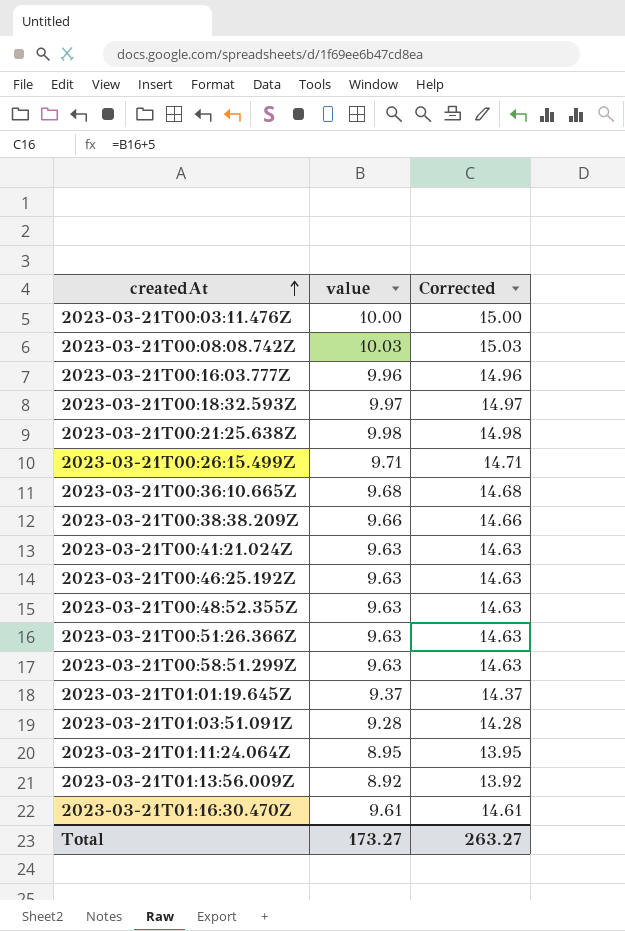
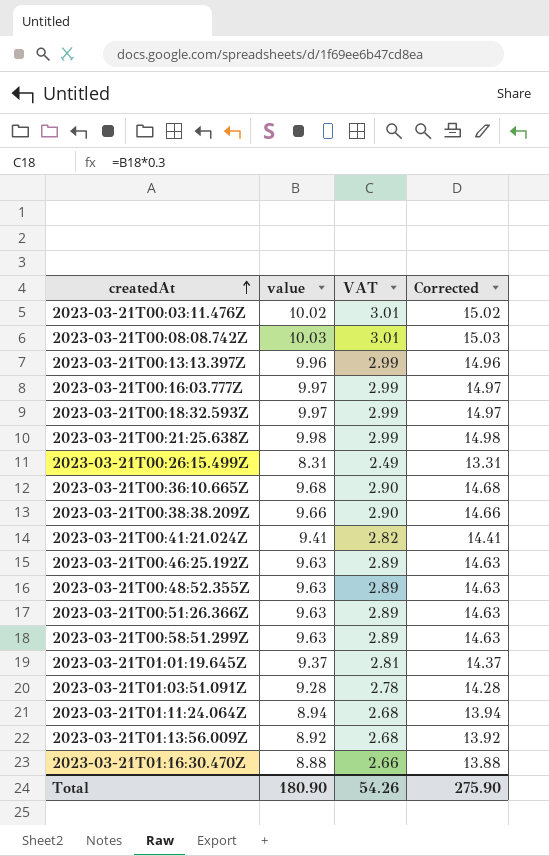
column VAT | formula: none -> [value] * 0.3
2023-03-21T00:03:11.476Z | value: 10.00 -> 10.02
2023-03-21T00:03:11.476Z | Corrected: 15.00 -> 15.02
row 2023-03-21T00:13:13.397Z: none -> 9.96 | 2.99 | 14.96
2023-03-21T00:16:03.777Z | value: 9.96 -> 9.97
2023-03-21T00:16:03.777Z | Corrected: 14.96 -> 14.97
2023-03-21T00:26:15.499Z | value: 9.71 -> 8.31
2023-03-21T00:26:15.499Z | Corrected: 14.71 -> 13.31
2023-03-21T00:41:21.024Z | value: 9.63 -> 9.41
2023-03-21T00:41:21.024Z | Corrected: 14.63 -> 14.41
2023-03-21T01:11:24.064Z | value: 8.95 -> 8.94
2023-03-21T01:11:24.064Z | Corrected: 13.95 -> 13.94
2023-03-21T01:16:30.470Z | value: 9.61 -> 8.88
2023-03-21T01:16:30.470Z | Corrected: 14.61 -> 13.88
Total | value: 173.27 -> 180.90
Total | Corrected: 263.27 -> 275.90

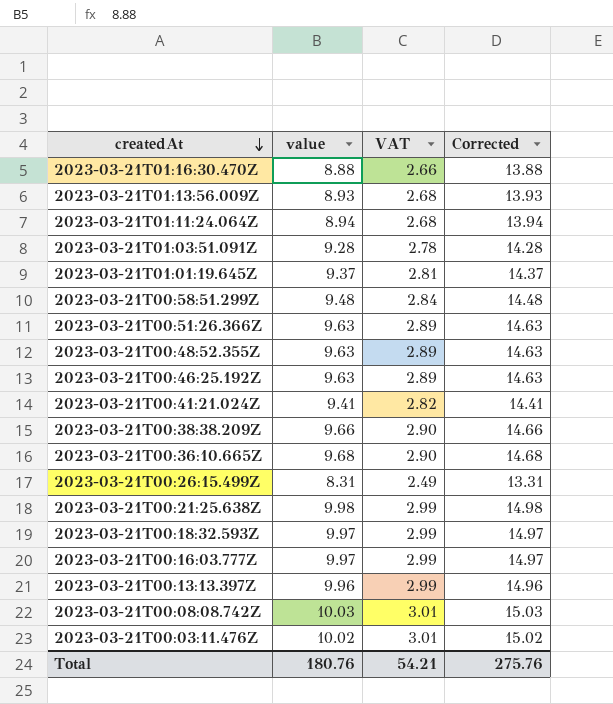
row order: createdAt ascending -> createdAt descending
2023-03-21T01:13:56.009Z | value: 8.92 -> 8.93
2023-03-21T01:13:56.009Z | Corrected: 13.92 -> 13.93
2023-03-21T00:58:51.299Z | value: 9.63 -> 9.48
2023-03-21T00:58:51.299Z | VAT: 2.89 -> 2.84
2023-03-21T00:58:51.299Z | Corrected: 14.63 -> 14.48
Total | value: 180.90 -> 180.76
Total | VAT: 54.26 -> 54.21
Total | Corrected: 275.90 -> 275.76

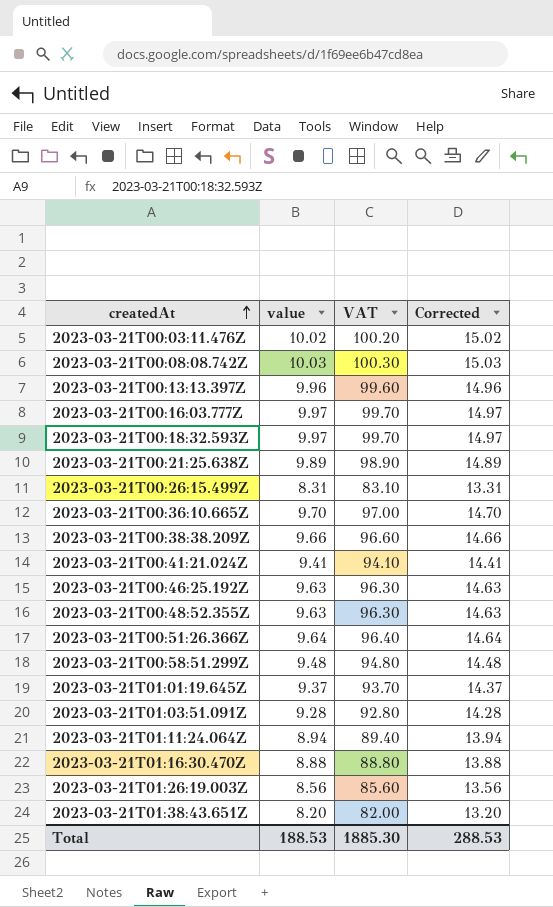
row order: createdAt descending -> createdAt ascending
column VAT | formula: [value] * 0.3 -> [value] * 10
row 2023-03-21T01:13:56.009Z: 8.93 | 2.68 | 13.93 -> none
2023-03-21T00:21:25.638Z | value: 9.98 -> 9.89
2023-03-21T00:21:25.638Z | Corrected: 14.98 -> 14.89
2023-03-21T00:36:10.665Z | value: 9.68 -> 9.70
2023-03-21T00:36:10.665Z | Corrected: 14.68 -> 14.70
2023-03-21T00:51:26.366Z | value: 9.63 -> 9.64
2023-03-21T00:51:26.366Z | Corrected: 14.63 -> 14.64
row 2023-03-21T01:26:19.003Z: none -> 8.56 | 85.60 | 13.56
row 2023-03-21T01:38:43.651Z: none -> 8.20 | 82.00 | 13.20
Total | value: 180.76 -> 188.53
Total | VAT: 54.21 -> 1885.30
Total | Corrected: 275.76 -> 288.53

